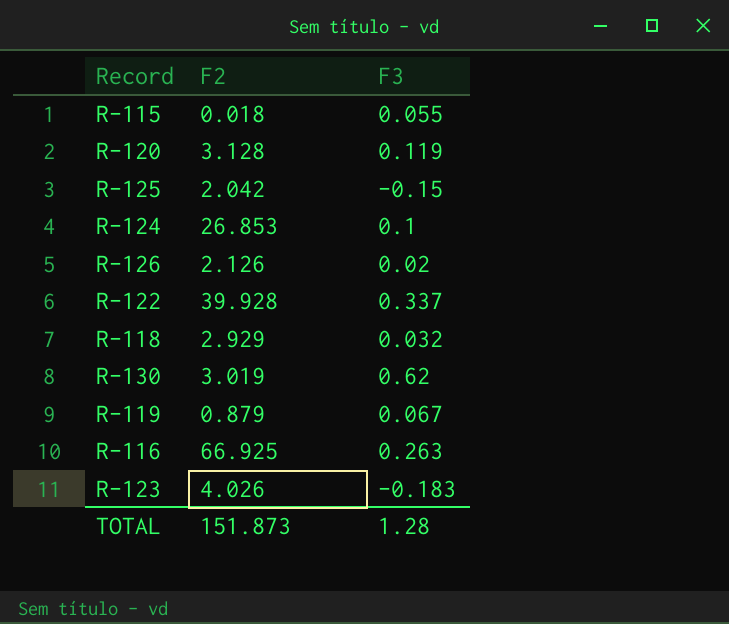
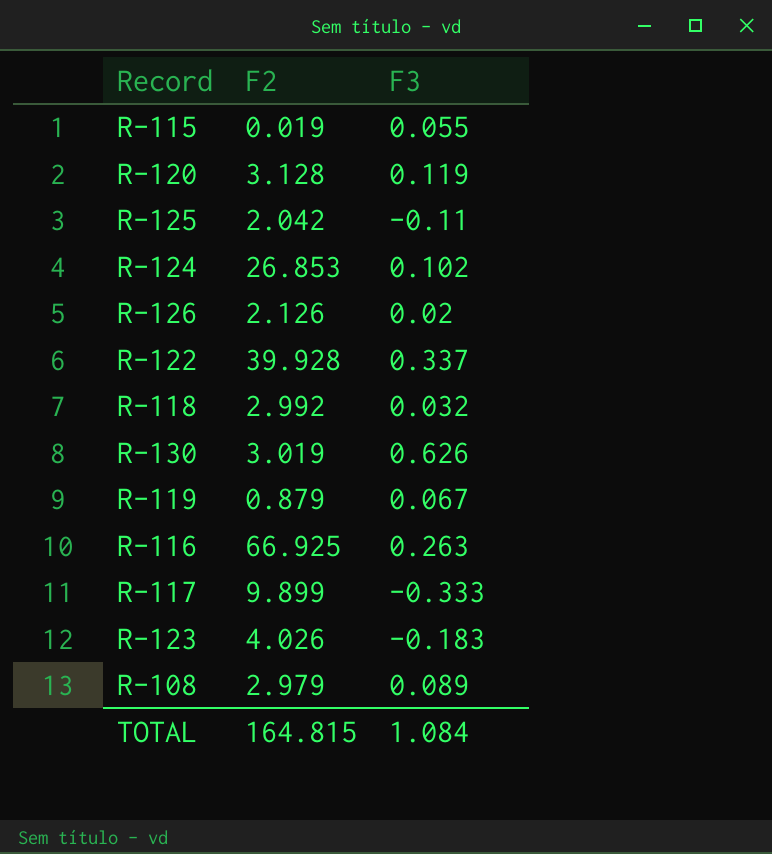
R-115 | F2: 0.018 -> 0.019
R-125 | F3: -0.15 -> -0.11
R-124 | F3: 0.1 -> 0.102
R-118 | F2: 2.929 -> 2.992
R-130 | F3: 0.62 -> 0.626
row R-117: none -> 9.899 | -0.333
row R-108: none -> 2.979 | 0.089
TOTAL | F2: 151.873 -> 164.815
TOTAL | F3: 1.28 -> 1.084

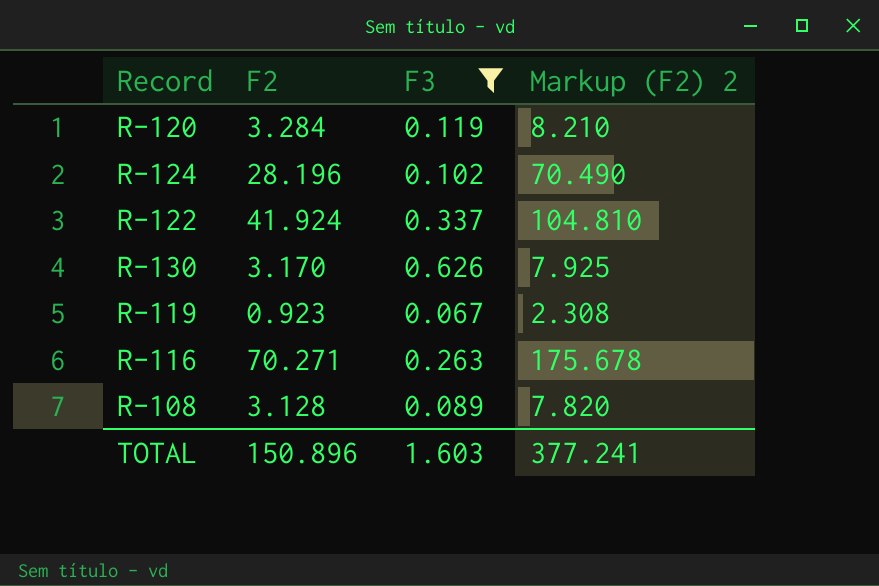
filter: none -> F3 >= 0.067
column Markup (F2) 2 | formula: none -> [F2] * 2.5
R-120 | F2: 3.128 -> 3.284
R-124 | F2: 26.853 -> 28.196
R-122 | F2: 39.928 -> 41.924
R-130 | F2: 3.019 -> 3.170
R-119 | F2: 0.879 -> 0.923
R-116 | F2: 66.925 -> 70.271
R-108 | F2: 2.979 -> 3.128
TOTAL | F2: 164.815 -> 150.896
TOTAL | F3: 1.084 -> 1.603

